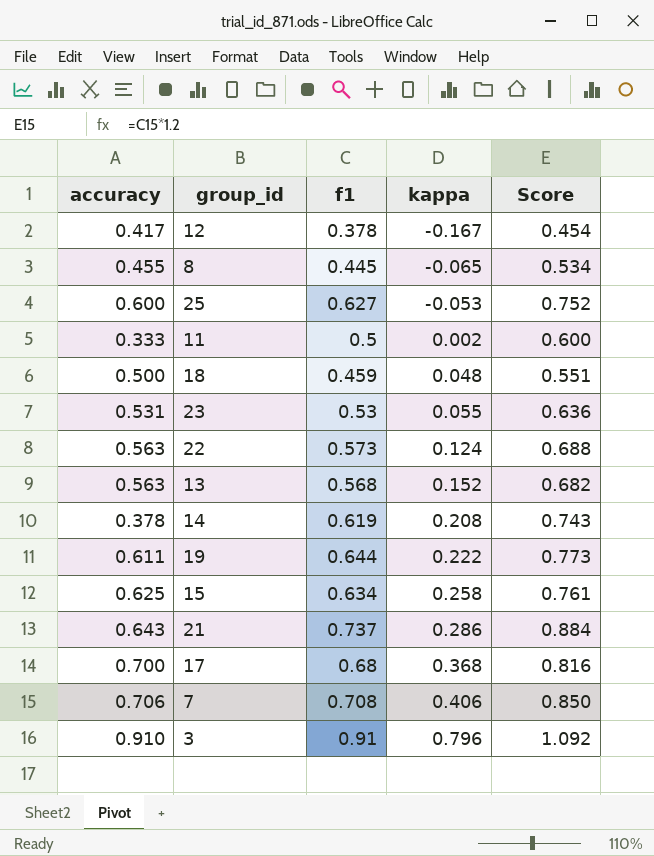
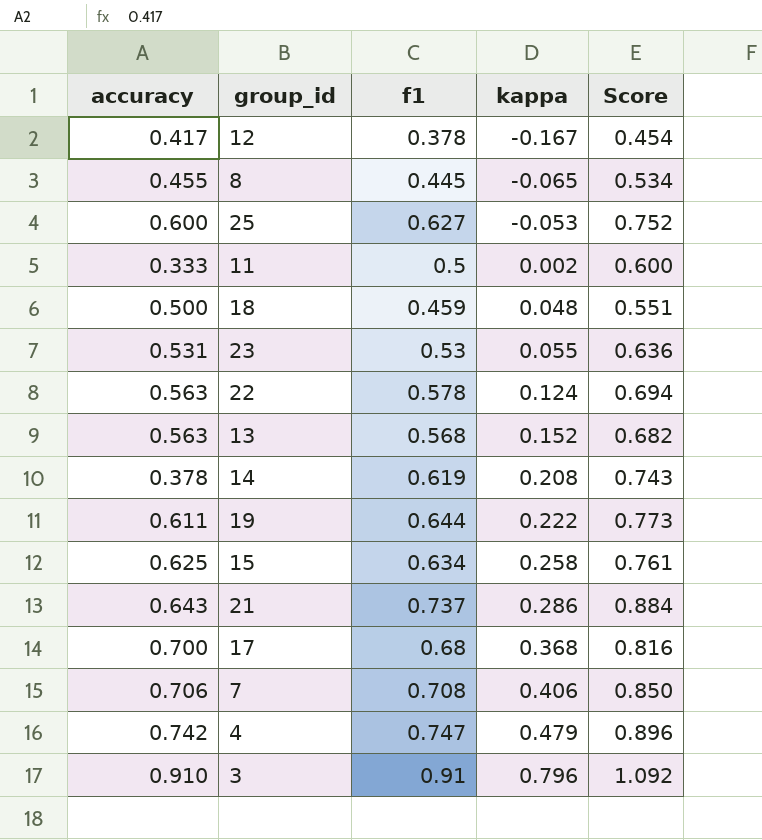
22 | f1: 0.573 -> 0.578
22 | Score: 0.688 -> 0.694
row 4: none -> 0.742 | 0.747 | 0.479 | 0.896

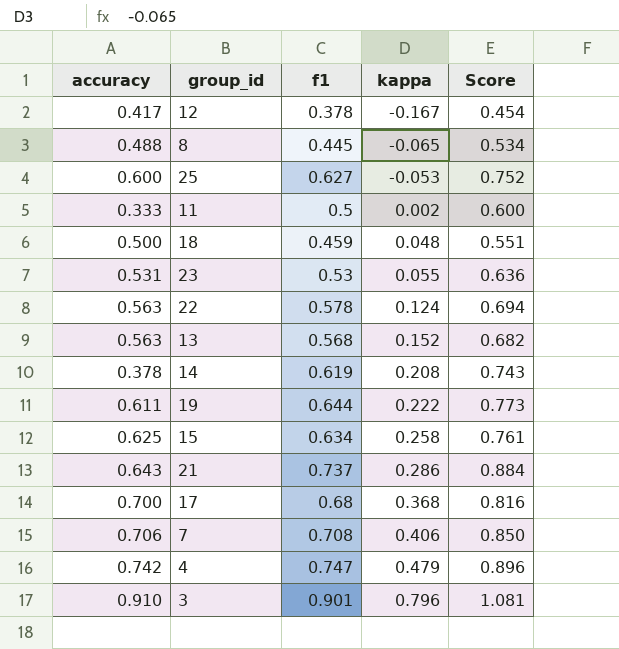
8 | accuracy: 0.455 -> 0.488
3 | f1: 0.91 -> 0.901
3 | Score: 1.092 -> 1.081

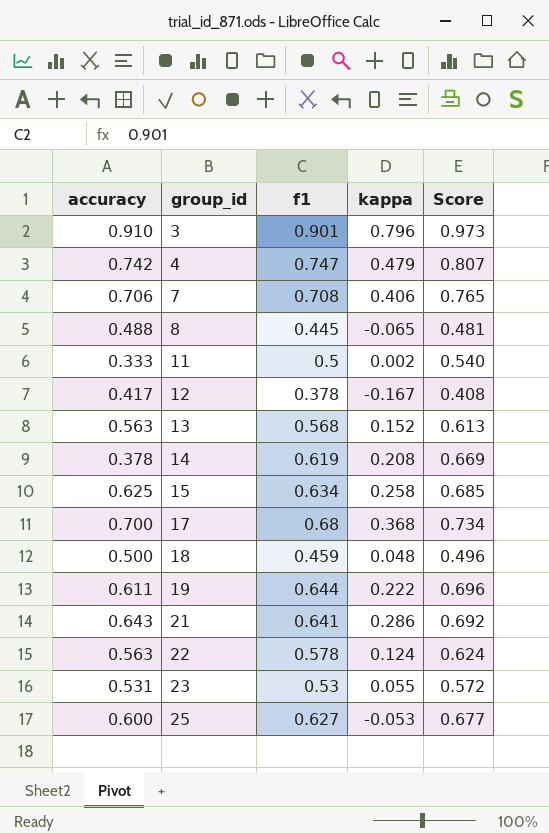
row order: kappa ascending -> group_id ascending
column Score | formula: [f1] * 1.2 -> [f1] * 1.08
21 | f1: 0.737 -> 0.641

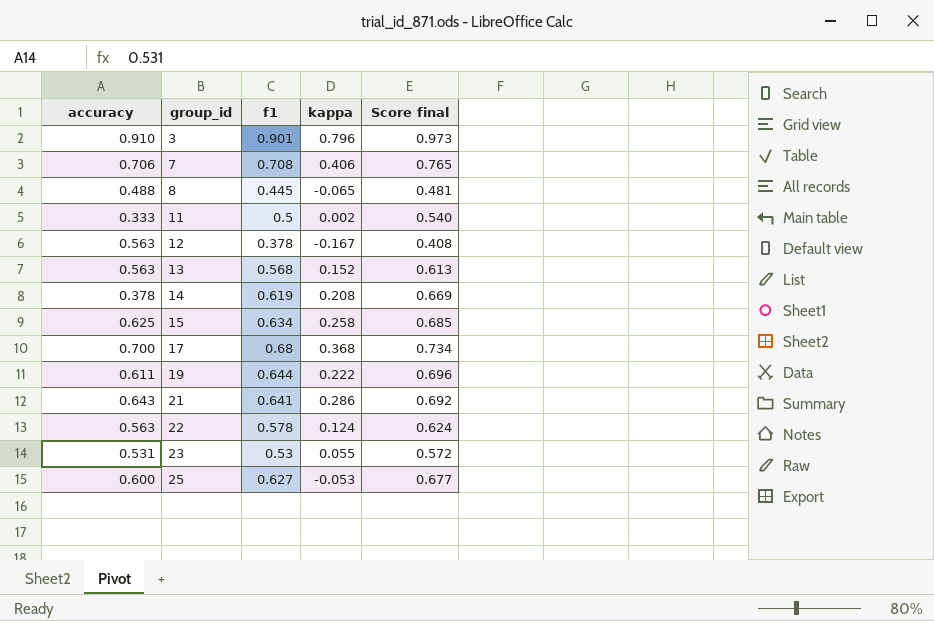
column name: Score -> Score final
row 4: 0.742 | 0.747 | 0.479 | 0.807 -> none
row 18: 0.500 | 0.459 | 0.048 | 0.496 -> none
12 | accuracy: 0.417 -> 0.563

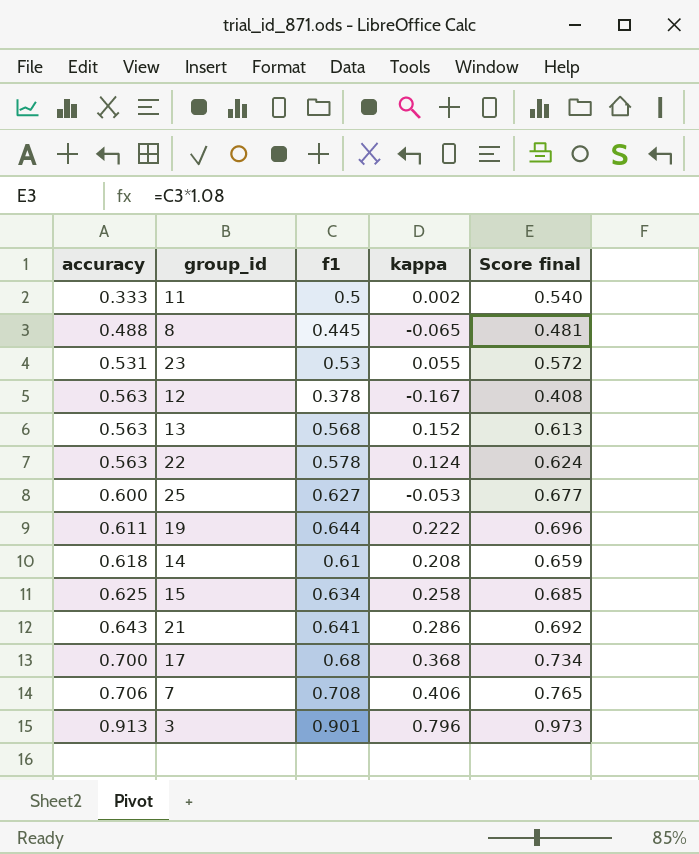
row order: group_id ascending -> accuracy ascending
14 | accuracy: 0.378 -> 0.618
14 | f1: 0.619 -> 0.61
14 | Score final: 0.669 -> 0.659
3 | accuracy: 0.910 -> 0.913

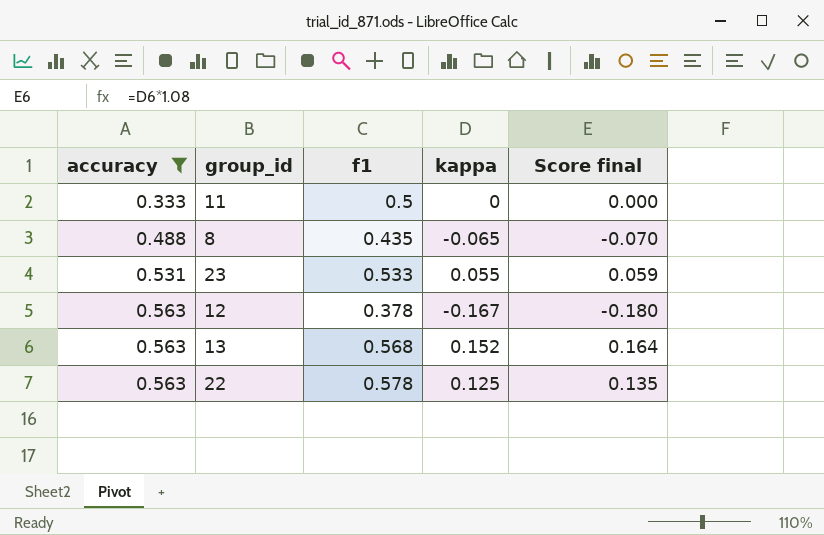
filter: none -> accuracy <= 0.563
column Score final | formula: [f1] * 1.08 -> [kappa] * 1.08
11 | kappa: 0.002 -> 0
8 | f1: 0.445 -> 0.435
23 | f1: 0.53 -> 0.533
22 | kappa: 0.124 -> 0.125

